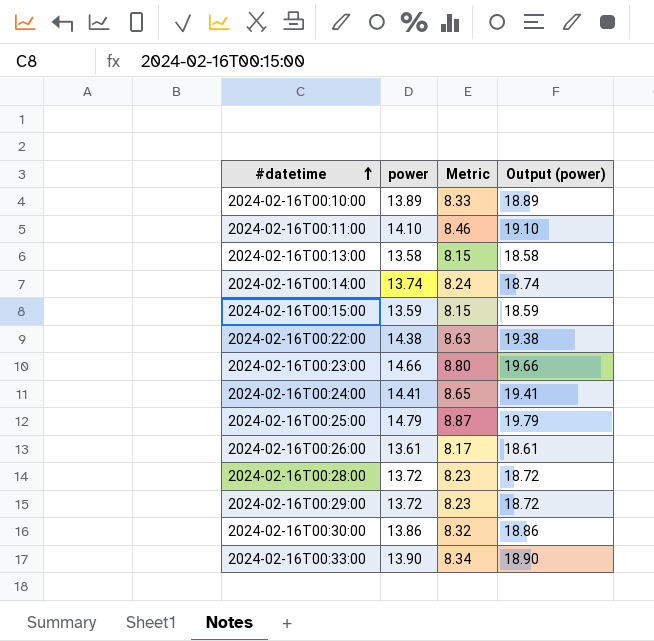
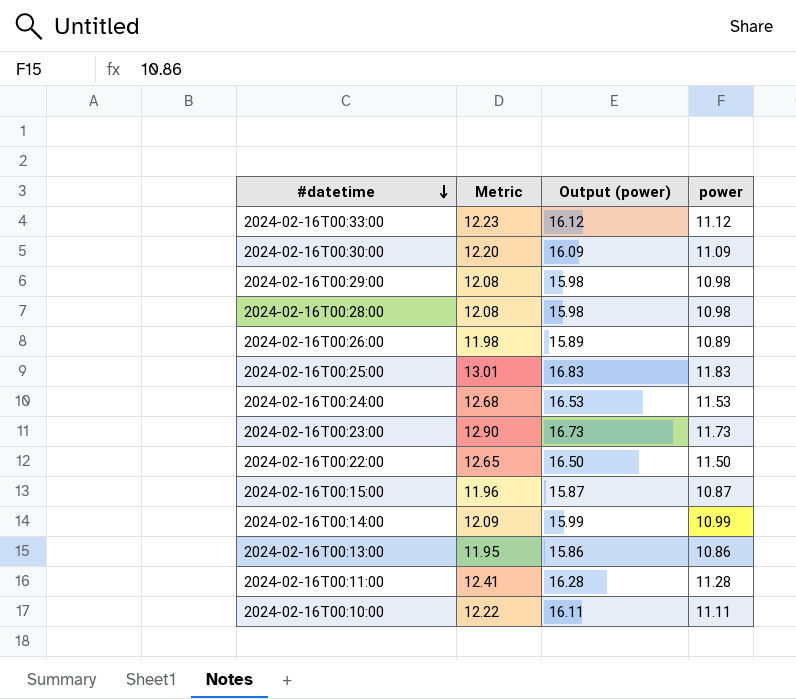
row order: #datetime ascending -> #datetime descending
column Metric | formula: [power] * 0.6 -> [power] * 1.1
column power | position: 2 -> 4
2024-02-16T00:33:00 | Output (power): 18.90 -> 16.12
2024-02-16T00:33:00 | power: 13.90 -> 11.12
2024-02-16T00:30:00 | Output (power): 18.86 -> 16.09
2024-02-16T00:30:00 | power: 13.86 -> 11.09
2024-02-16T00:29:00 | Output (power): 18.72 -> 15.98
2024-02-16T00:29:00 | power: 13.72 -> 10.98
2024-02-16T00:28:00 | Output (power): 18.72 -> 15.98
2024-02-16T00:28:00 | power: 13.72 -> 10.98
2024-02-16T00:26:00 | Output (power): 18.61 -> 15.89
2024-02-16T00:26:00 | power: 13.61 -> 10.89
2024-02-16T00:25:00 | Output (power): 19.79 -> 16.83
2024-02-16T00:25:00 | power: 14.79 -> 11.83
2024-02-16T00:24:00 | Output (power): 19.41 -> 16.53
2024-02-16T00:24:00 | power: 14.41 -> 11.53
2024-02-16T00:23:00 | Output (power): 19.66 -> 16.73
2024-02-16T00:23:00 | power: 14.66 -> 11.73
2024-02-16T00:22:00 | Output (power): 19.38 -> 16.50
2024-02-16T00:22:00 | power: 14.38 -> 11.50
2024-02-16T00:15:00 | Output (power): 18.59 -> 15.87
2024-02-16T00:15:00 | power: 13.59 -> 10.87
2024-02-16T00:14:00 | Output (power): 18.74 -> 15.99
2024-02-16T00:14:00 | power: 13.74 -> 10.99
2024-02-16T00:13:00 | Output (power): 18.58 -> 15.86
2024-02-16T00:13:00 | power: 13.58 -> 10.86
2024-02-16T00:11:00 | Output (power): 19.10 -> 16.28
2024-02-16T00:11:00 | power: 14.10 -> 11.28
2024-02-16T00:10:00 | Output (power): 18.89 -> 16.11
2024-02-16T00:10:00 | power: 13.89 -> 11.11

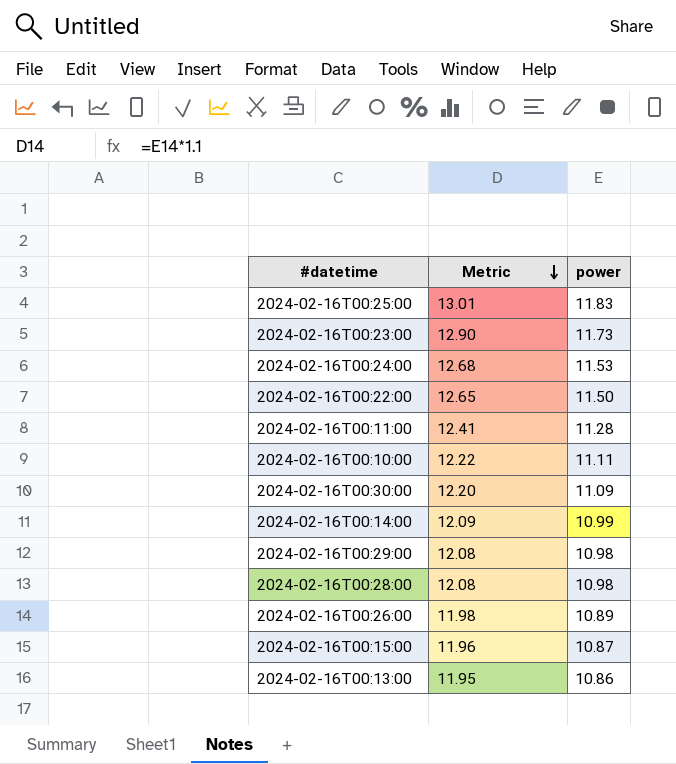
row order: #datetime descending -> Metric descending
column Output (power) | formula: [power] + 5 -> none
row 2024-02-16T00:33:00: 12.23 | 16.12 | 11.12 -> none

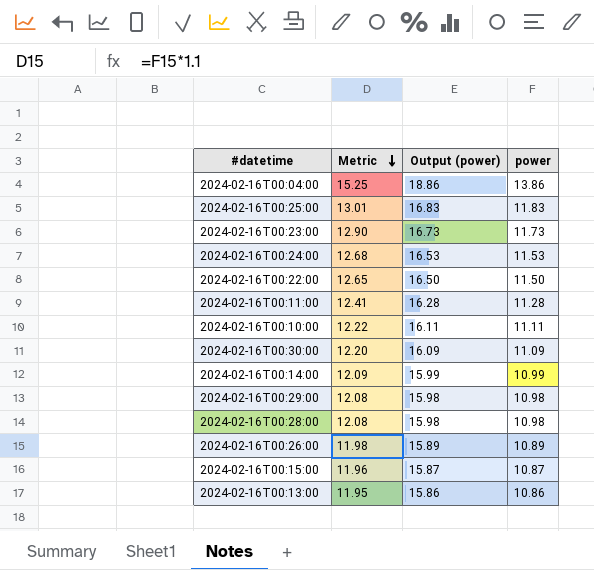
column Output (power) | formula: none -> [power] + 5
row 2024-02-16T00:04:00: none -> 15.25 | 18.86 | 13.86

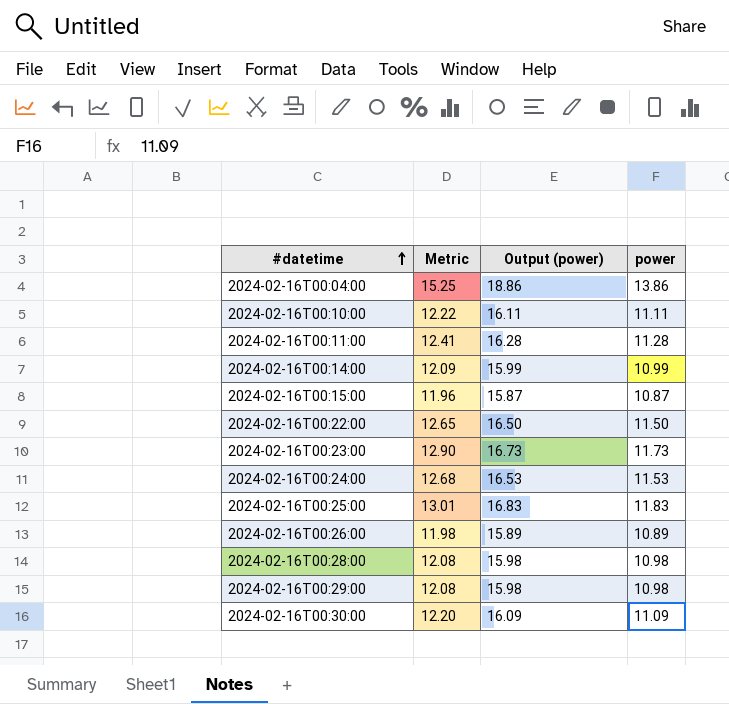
row order: Metric descending -> #datetime ascending
row 2024-02-16T00:13:00: 11.95 | 15.86 | 10.86 -> none

